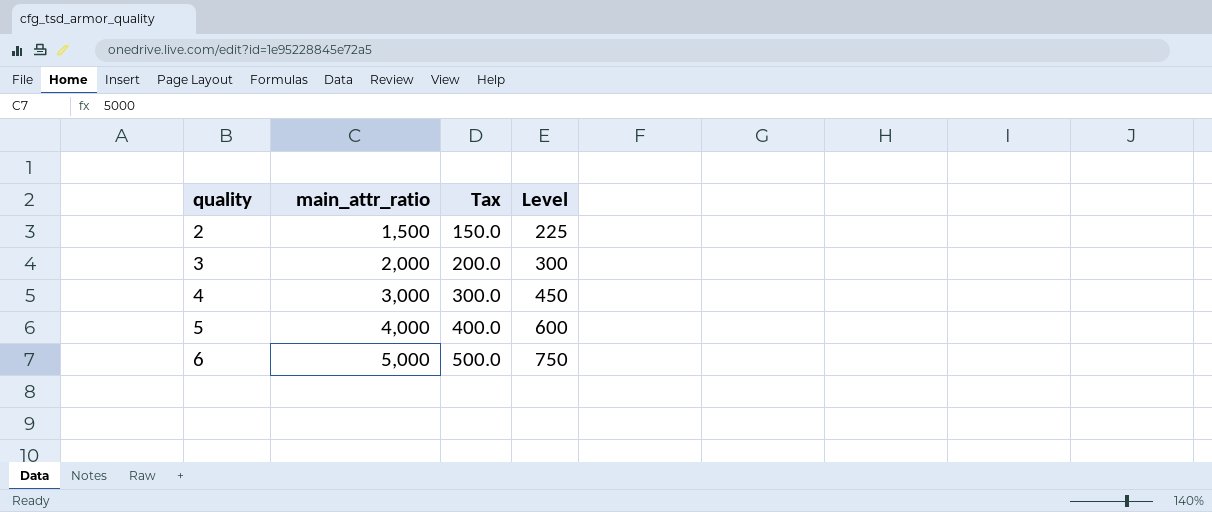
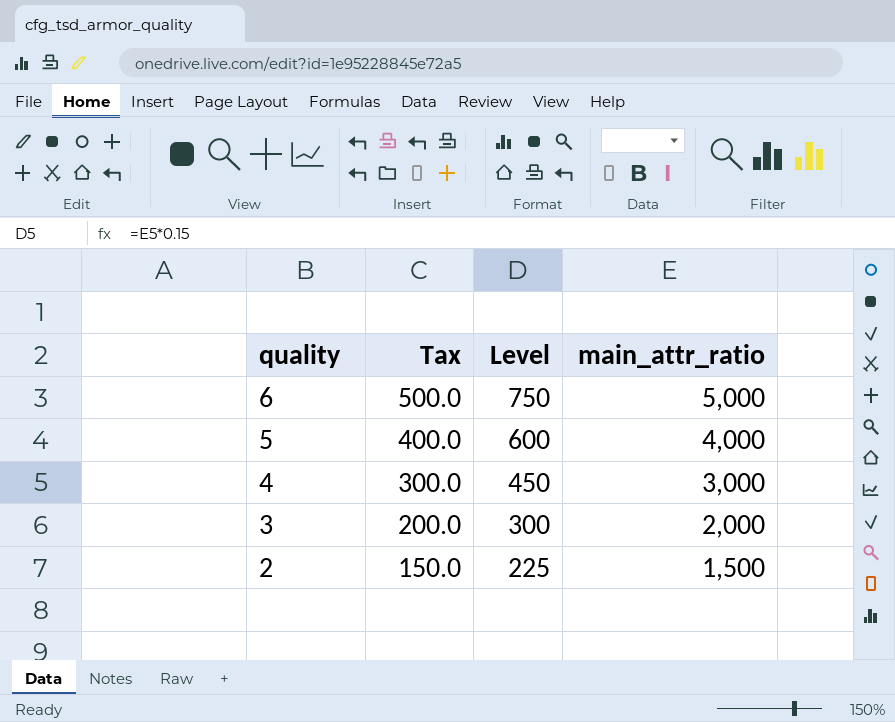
row order: quality ascending -> quality descending
column main_attr_ratio | position: 2 -> 4

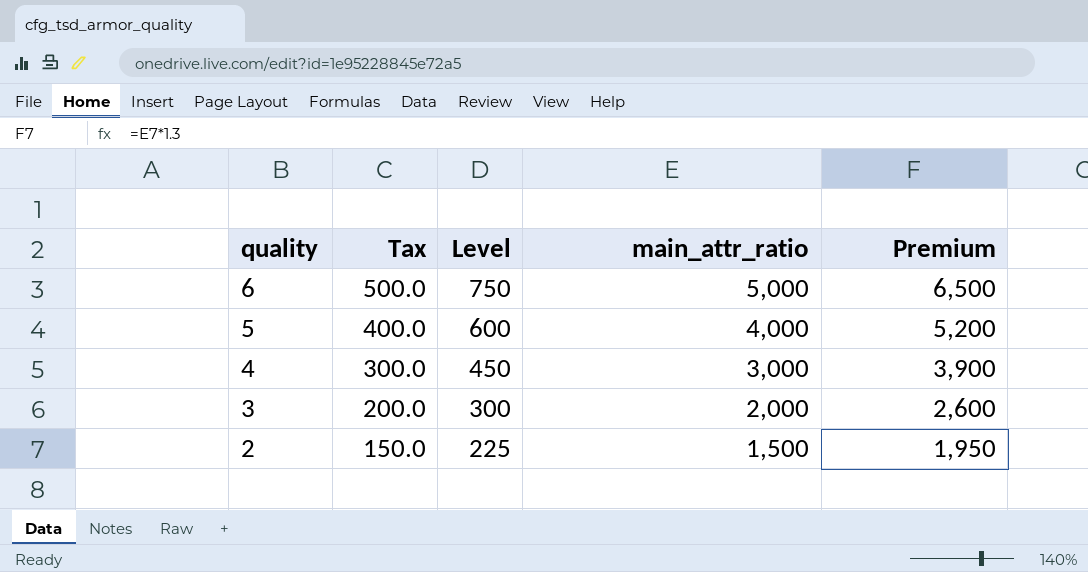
column Premium | formula: none -> [main_attr_ratio] * 1.3

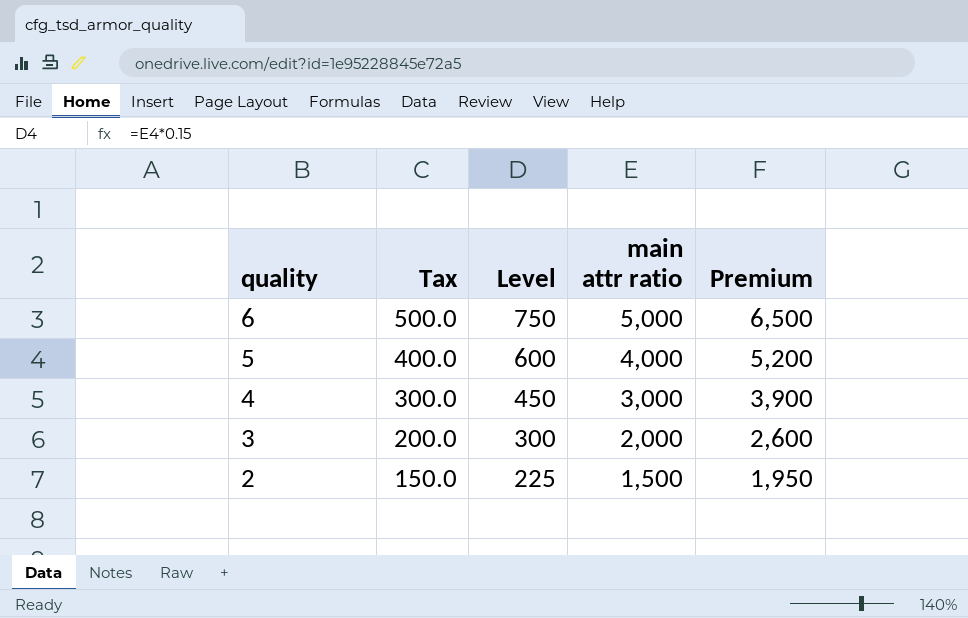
column name: main_attr_ratio -> main attr ratio

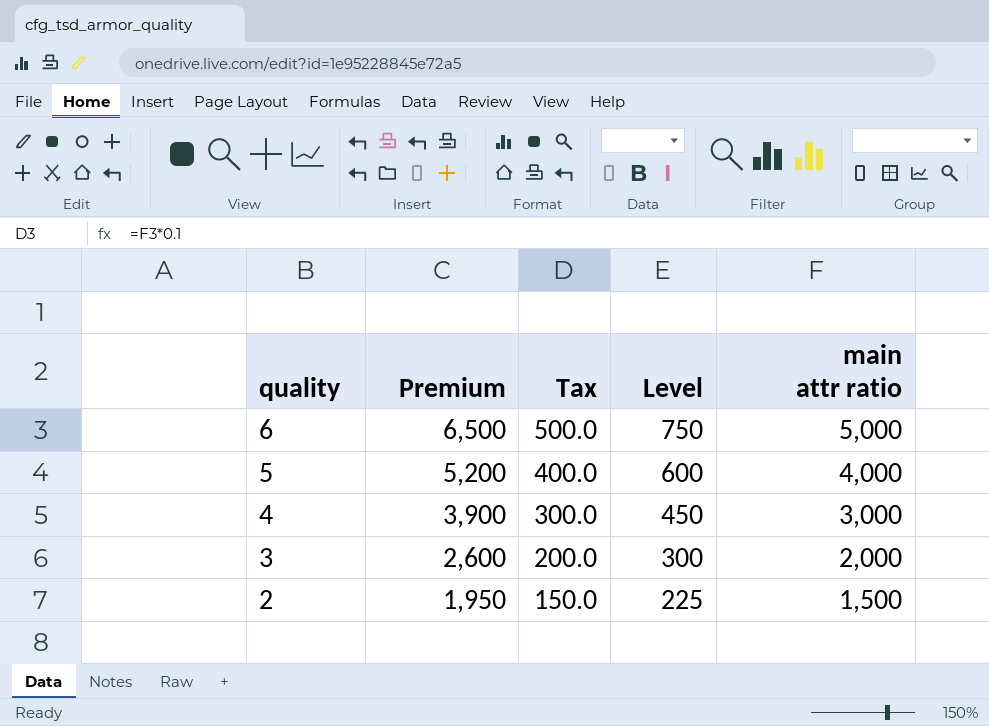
column Premium | position: 5 -> 2

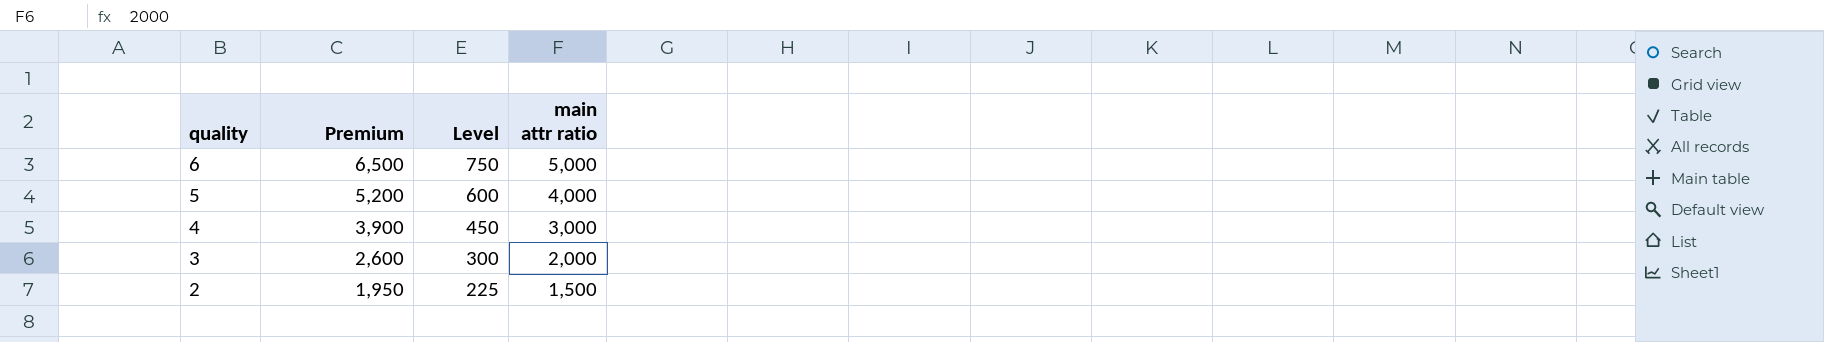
column Tax | formula: [main attr ratio] * 0.1 -> none

